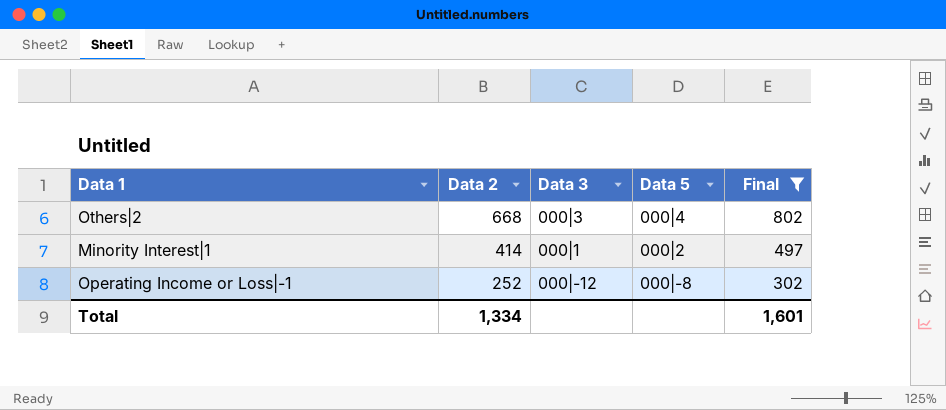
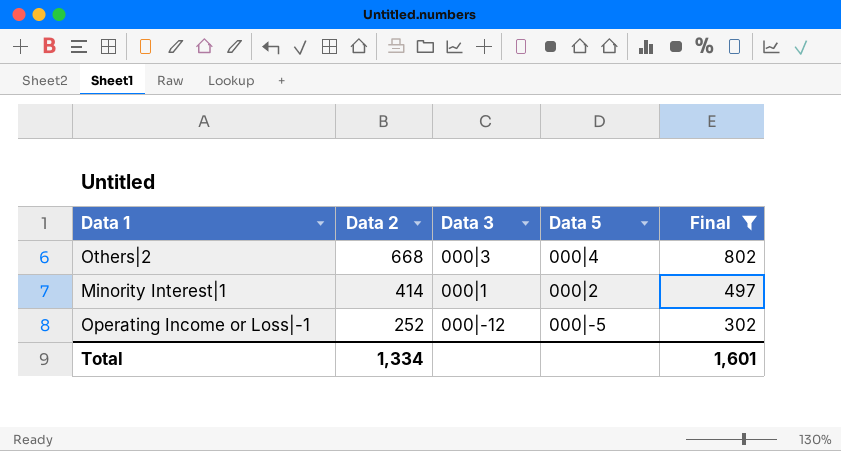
Operating Income or Loss|-1 | Data 5: 000|-8 -> 000|-5

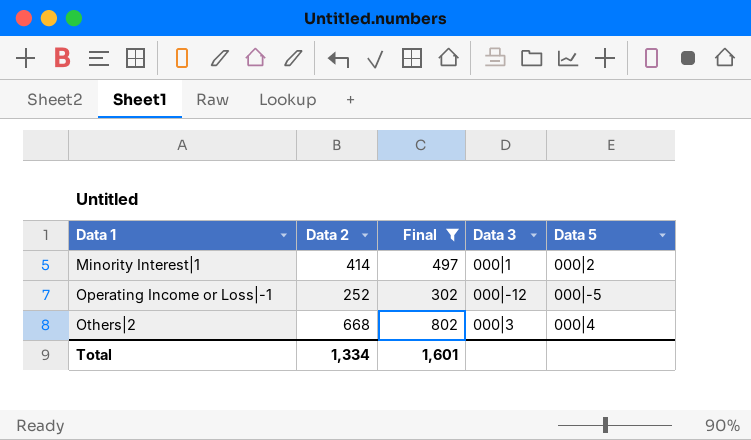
row order: Data 2 descending -> Data 1 ascending
column Final | position: 5 -> 3

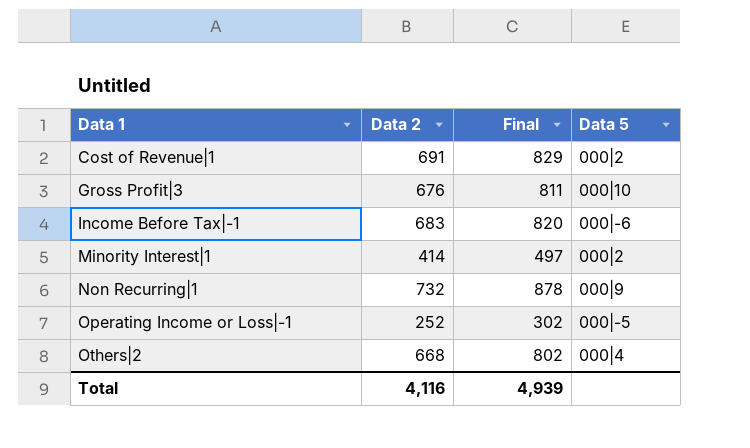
filter: Final <= 802 -> none
column Data 3 | position: 4 -> none
Total | Data 2: 1,334 -> 4,116
Total | Final: 1,601 -> 4,939

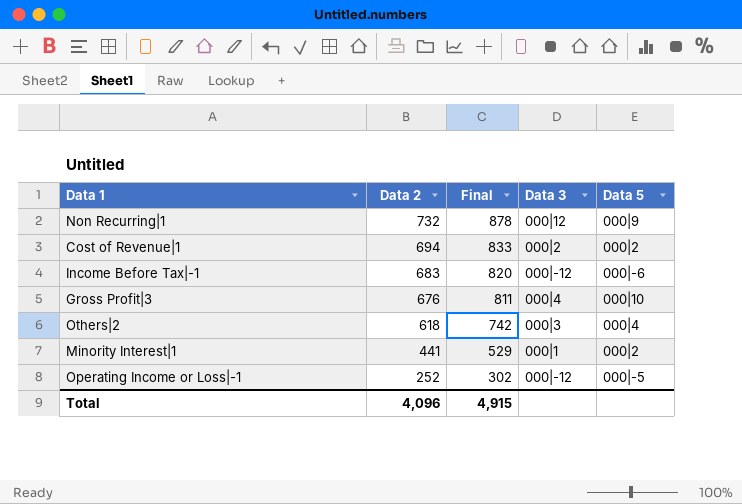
row order: Data 1 ascending -> Data 2 descending
column Data 3 | position: none -> 4
Cost of Revenue|1 | Data 2: 691 -> 694
Cost of Revenue|1 | Final: 829 -> 833
Others|2 | Data 2: 668 -> 618
Others|2 | Final: 802 -> 742
Minority Interest|1 | Data 2: 414 -> 441
Minority Interest|1 | Final: 497 -> 529
Total | Data 2: 4,116 -> 4,096
Total | Final: 4,939 -> 4,915

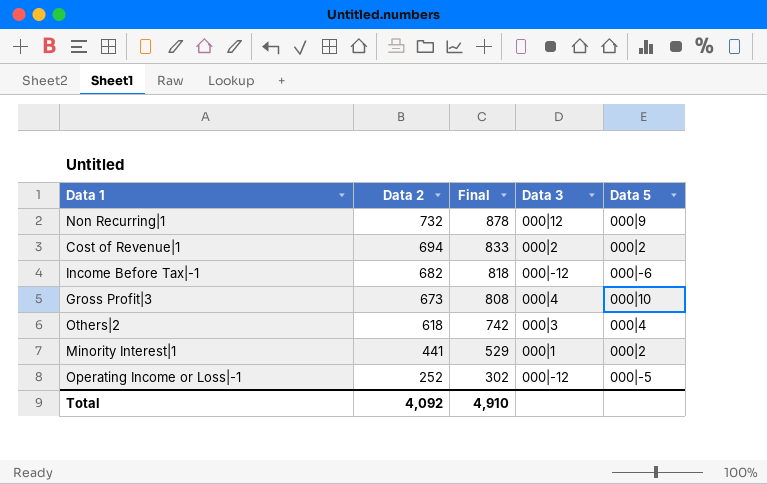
Income Before Tax|-1 | Data 2: 683 -> 682
Income Before Tax|-1 | Final: 820 -> 818
Gross Profit|3 | Data 2: 676 -> 673
Gross Profit|3 | Final: 811 -> 808
Total | Data 2: 4,096 -> 4,092
Total | Final: 4,915 -> 4,910

